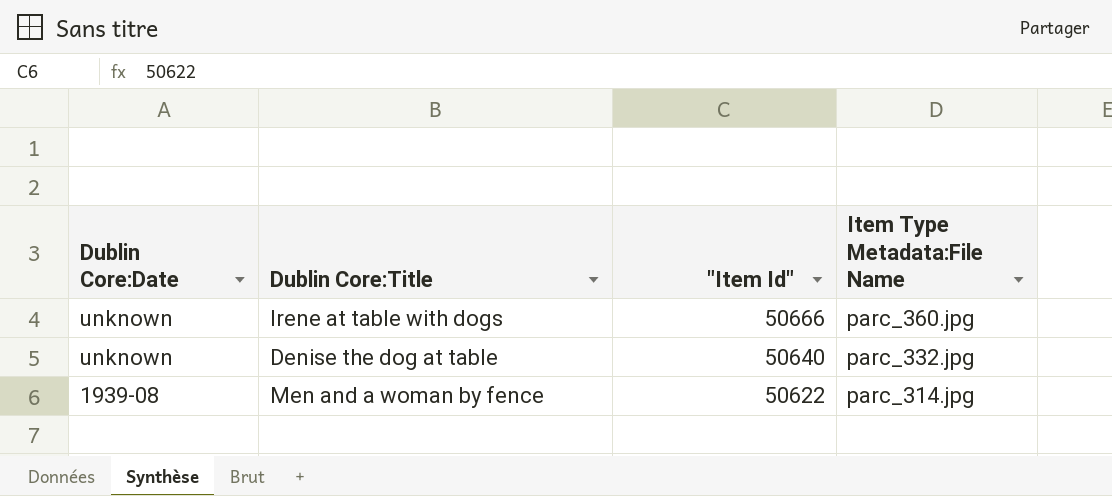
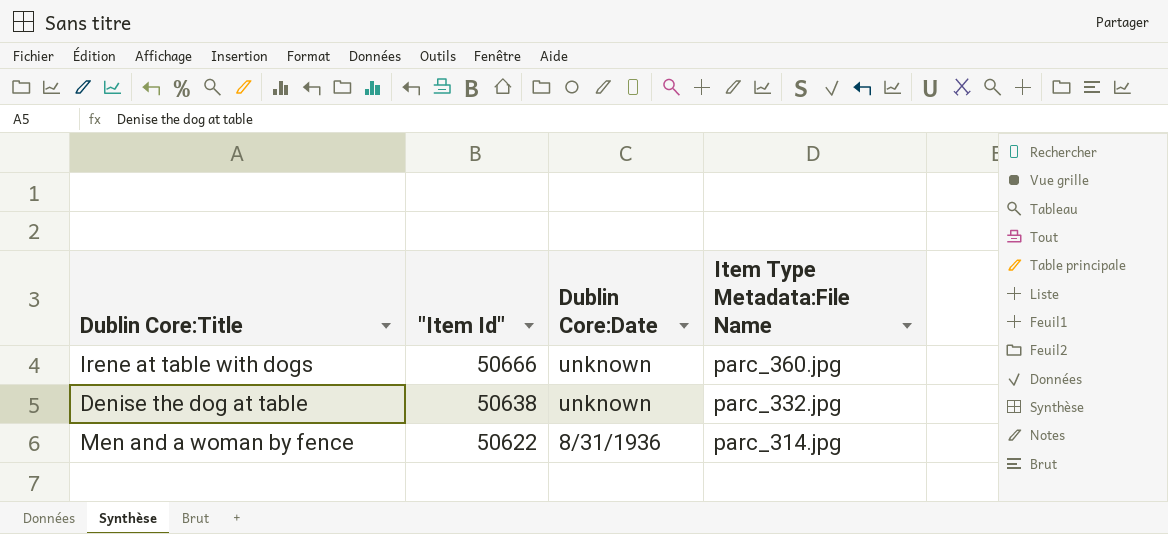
column Dublin Core:Date | position: 1 -> 3
Denise the dog at table | "Item Id": 50640 -> 50638
Men and a woman by fence | Dublin Core:Date: 1939-08 -> 8/31/1936

